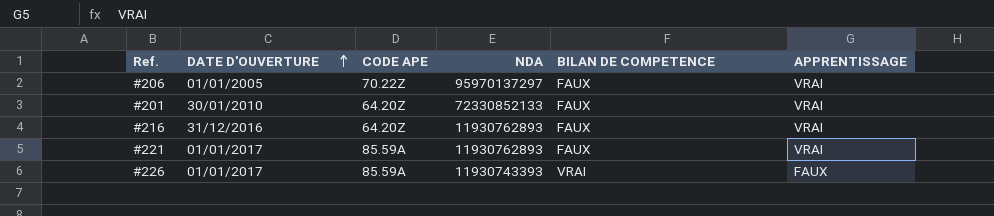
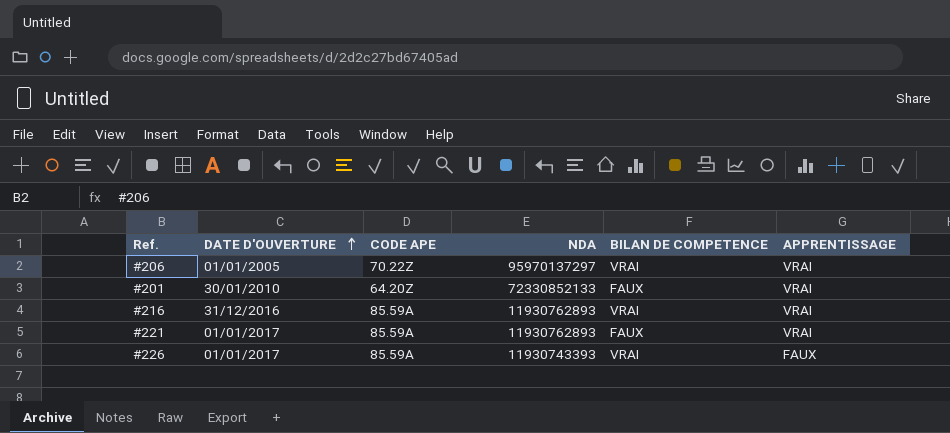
#206 | BILAN DE COMPETENCE: FAUX -> VRAI
#216 | CODE APE: 64.20Z -> 85.59A
#216 | BILAN DE COMPETENCE: FAUX -> VRAI

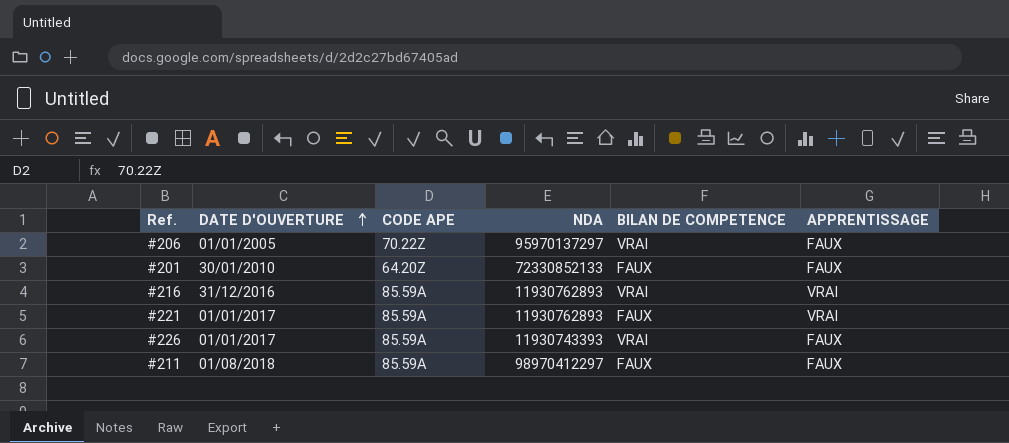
#206 | APPRENTISSAGE: VRAI -> FAUX
#201 | APPRENTISSAGE: VRAI -> FAUX
row #211: none -> 01/08/2018 | 85.59A | 98970412297 | FAUX | FAUX

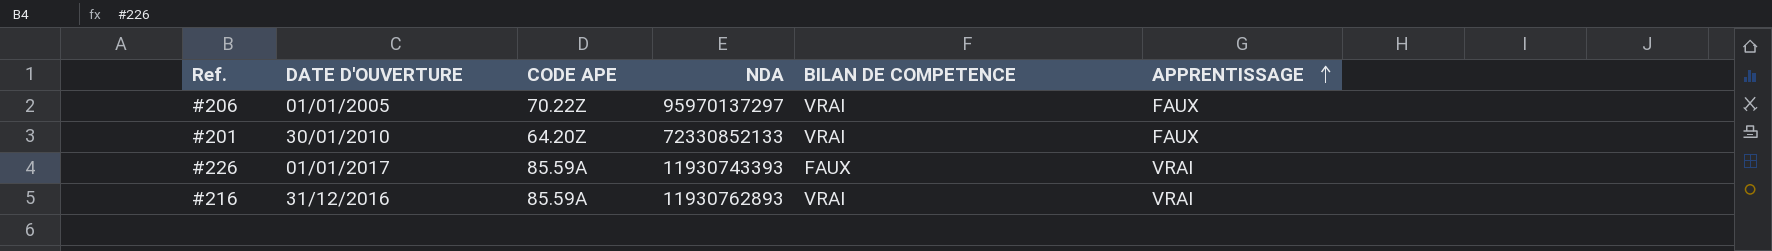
row order: DATE D'OUVERTURE ascending -> APPRENTISSAGE ascending
row #221: 01/01/2017 | 85.59A | 11930762893 | FAUX | VRAI -> none
row #211: 01/08/2018 | 85.59A | 98970412297 | FAUX | FAUX -> none
#201 | BILAN DE COMPETENCE: FAUX -> VRAI
#226 | BILAN DE COMPETENCE: VRAI -> FAUX
#226 | APPRENTISSAGE: FAUX -> VRAI

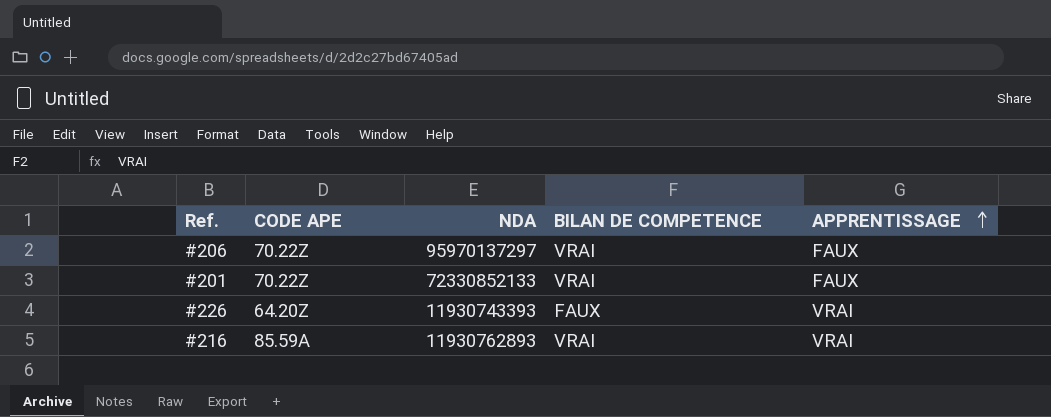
column DATE D'OUVERTURE | position: 2 -> none
#201 | CODE APE: 64.20Z -> 70.22Z
#226 | CODE APE: 85.59A -> 64.20Z

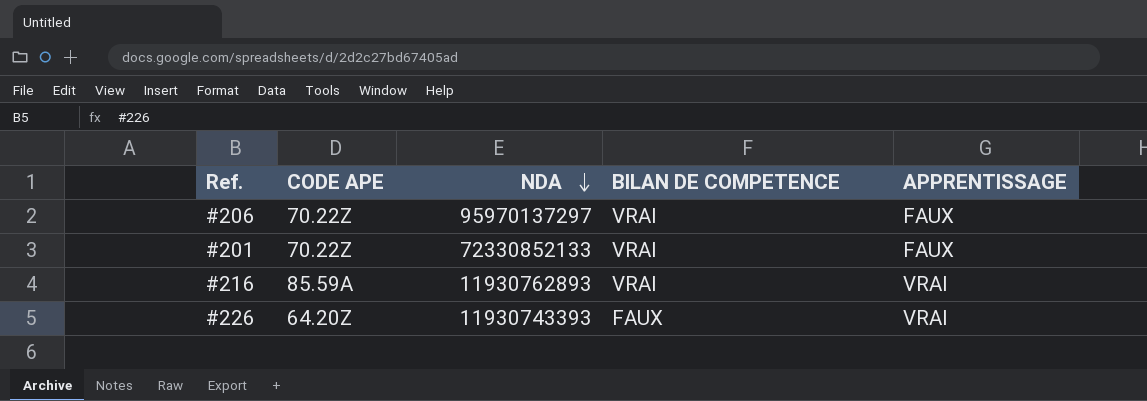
row order: APPRENTISSAGE ascending -> NDA descending

